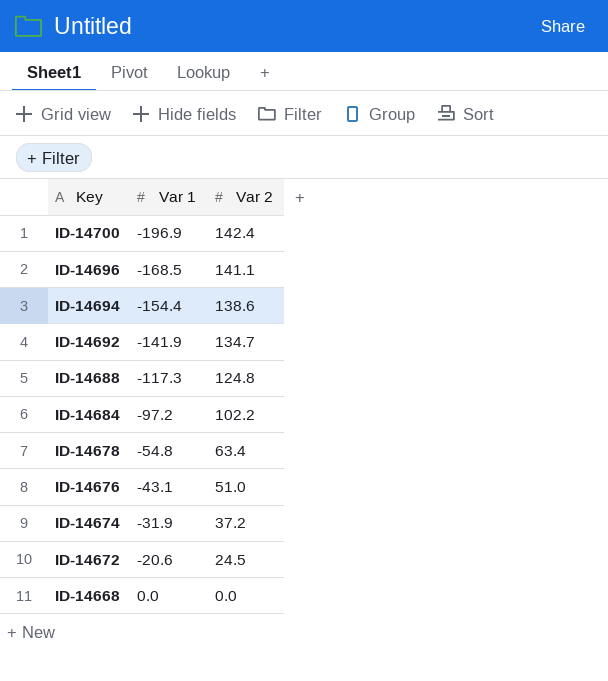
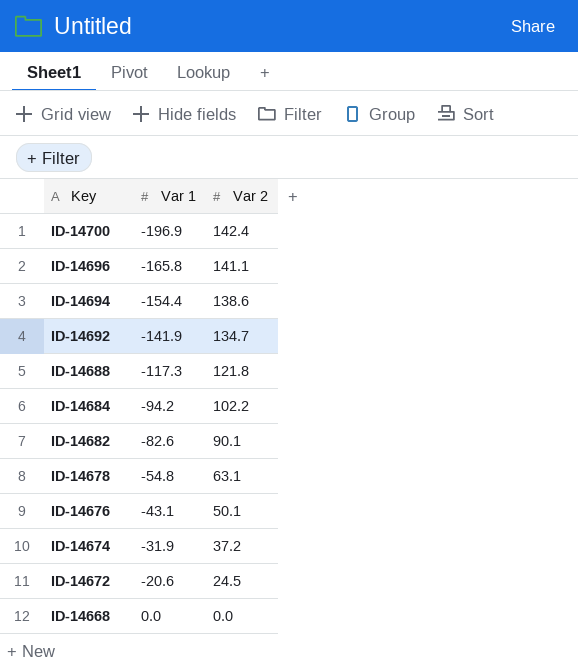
ID-14696 | Var 1: -168.5 -> -165.8
ID-14688 | Var 2: 124.8 -> 121.8
ID-14684 | Var 1: -97.2 -> -94.2
row ID-14682: none -> -82.6 | 90.1
ID-14678 | Var 2: 63.4 -> 63.1
ID-14676 | Var 2: 51.0 -> 50.1

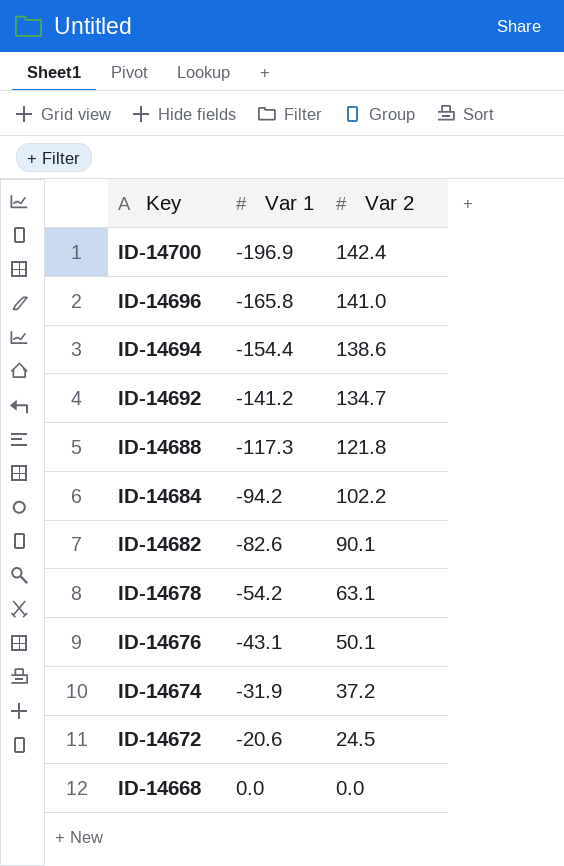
ID-14696 | Var 2: 141.1 -> 141.0
ID-14692 | Var 1: -141.9 -> -141.2
ID-14678 | Var 1: -54.8 -> -54.2

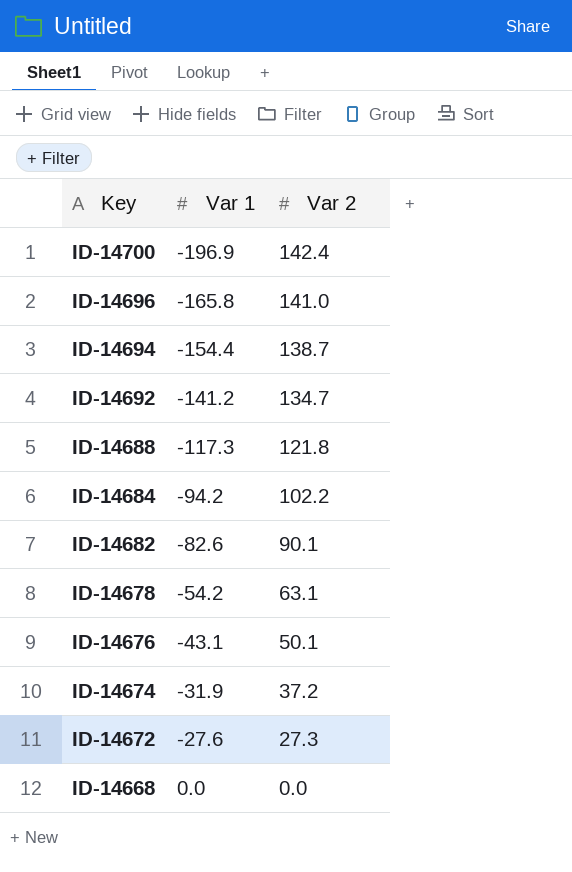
ID-14694 | Var 2: 138.6 -> 138.7
ID-14672 | Var 1: -20.6 -> -27.6
ID-14672 | Var 2: 24.5 -> 27.3

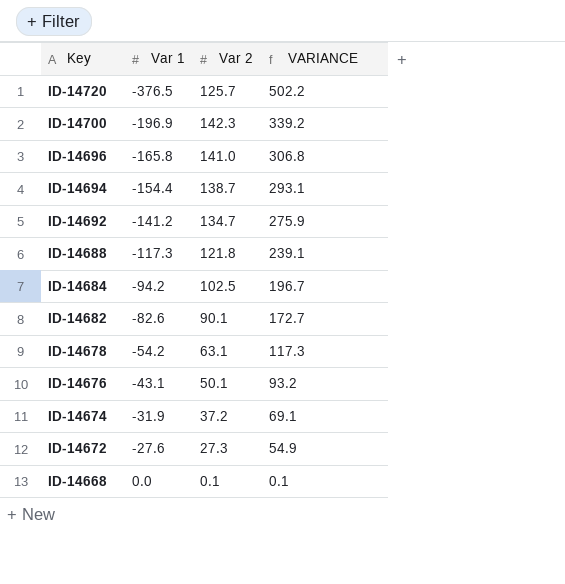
column VARIANCE | formula: none -> [Var 2] - [Var 1]
row ID-14720: none -> -376.5 | 125.7 | 502.2
ID-14700 | Var 2: 142.4 -> 142.3
ID-14684 | Var 2: 102.2 -> 102.5
ID-14668 | Var 2: 0.0 -> 0.1

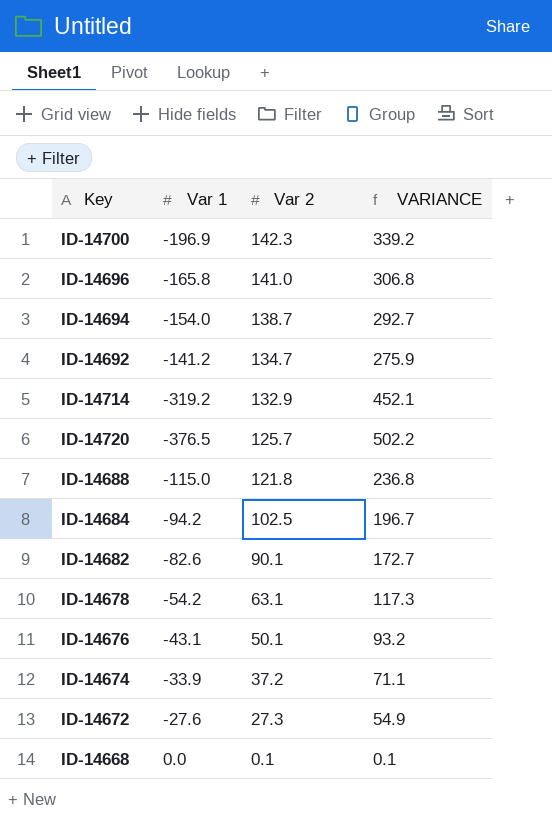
row order: Key descending -> Var 2 descending
ID-14694 | Var 1: -154.4 -> -154.0
ID-14694 | VARIANCE: 293.1 -> 292.7
row ID-14714: none -> -319.2 | 132.9 | 452.1
ID-14688 | Var 1: -117.3 -> -115.0
ID-14688 | VARIANCE: 239.1 -> 236.8
ID-14674 | Var 1: -31.9 -> -33.9
ID-14674 | VARIANCE: 69.1 -> 71.1

